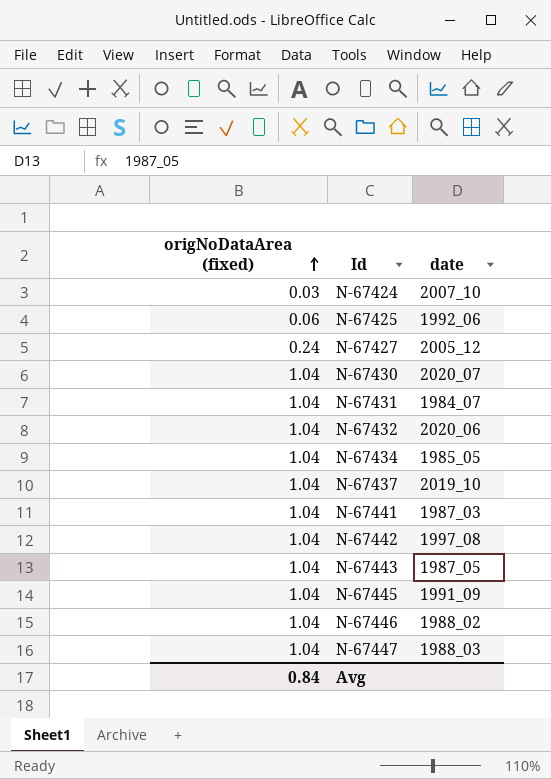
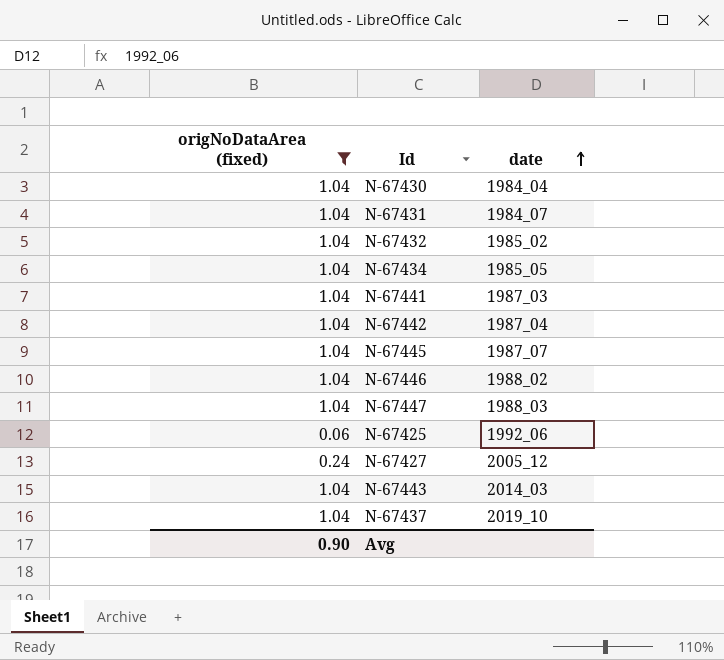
filter: none -> origNoDataArea (fixed) != 0.03
row order: origNoDataArea (fixed) ascending -> date ascending
N-67430 | date: 2020_07 -> 1984_04
N-67432 | date: 2020_06 -> 1985_02
N-67442 | date: 1997_08 -> 1987_04
N-67445 | date: 1991_09 -> 1987_07
N-67443 | date: 1987_05 -> 2014_03
Avg | origNoDataArea (fixed): 0.84 -> 0.90

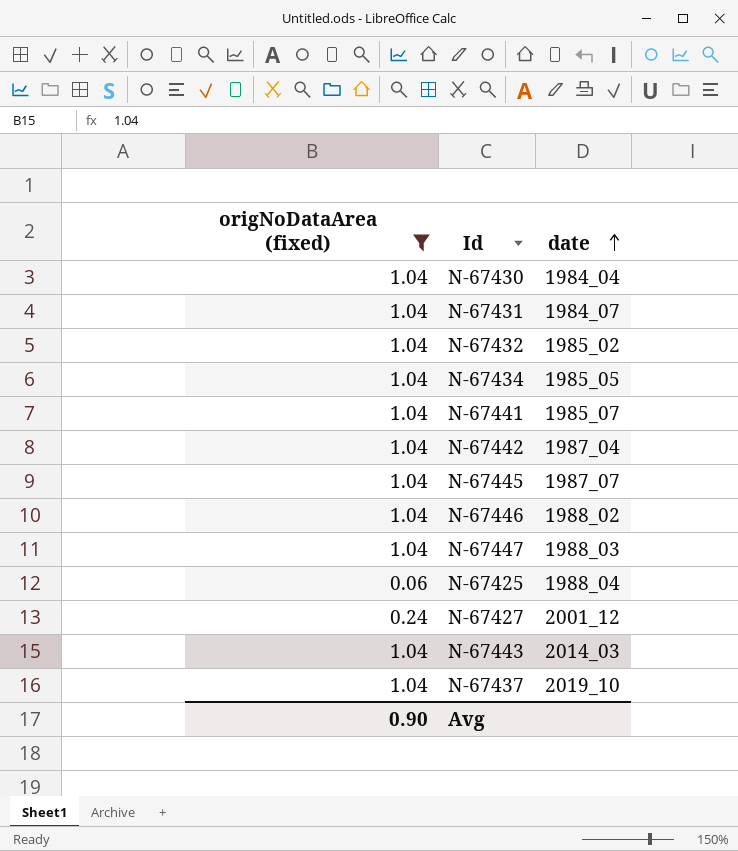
N-67441 | date: 1987_03 -> 1985_07
N-67425 | date: 1992_06 -> 1988_04
N-67427 | date: 2005_12 -> 2001_12

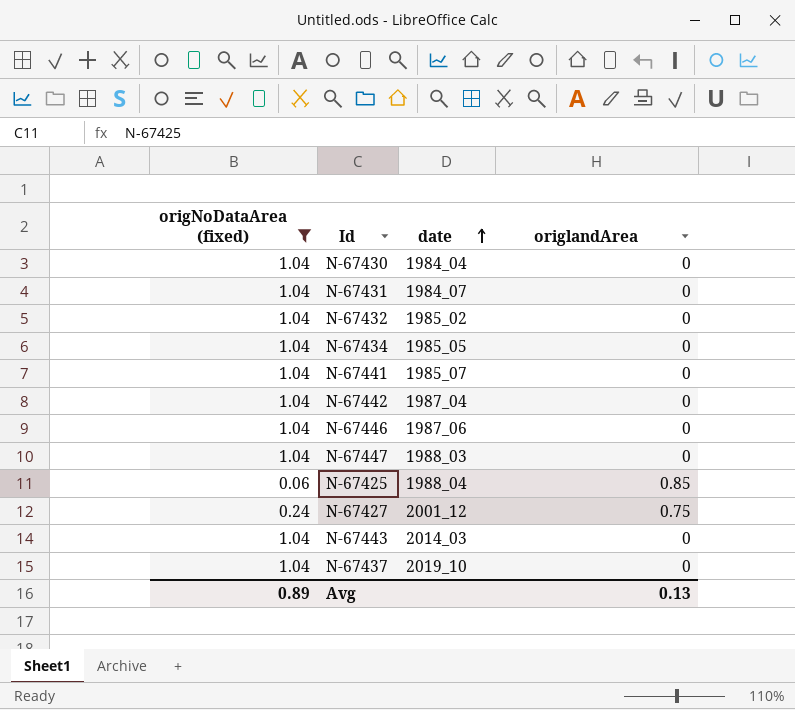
column origlandArea | position: none -> 4
row N-67445: 1.04 | 1987_07 -> none
N-67446 | date: 1988_02 -> 1987_06
Avg | origNoDataArea (fixed): 0.90 -> 0.89

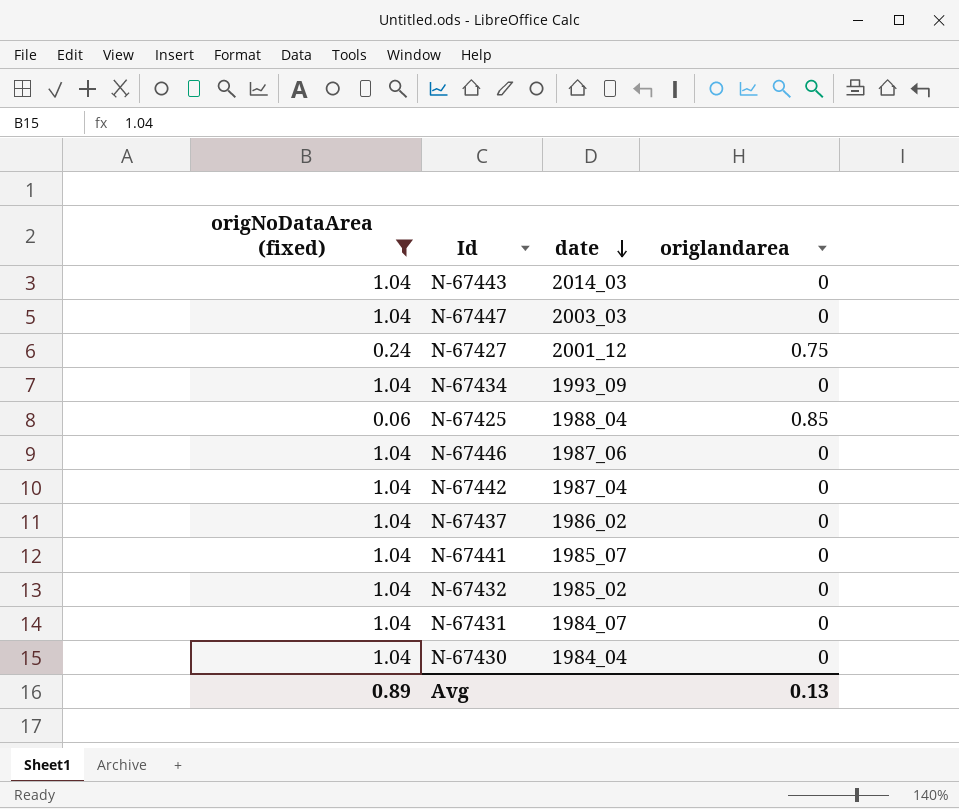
row order: date ascending -> date descending
column name: origlandArea -> origlandarea
N-67447 | date: 1988_03 -> 2003_03
N-67434 | date: 1985_05 -> 1993_09
N-67437 | date: 2019_10 -> 1986_02

